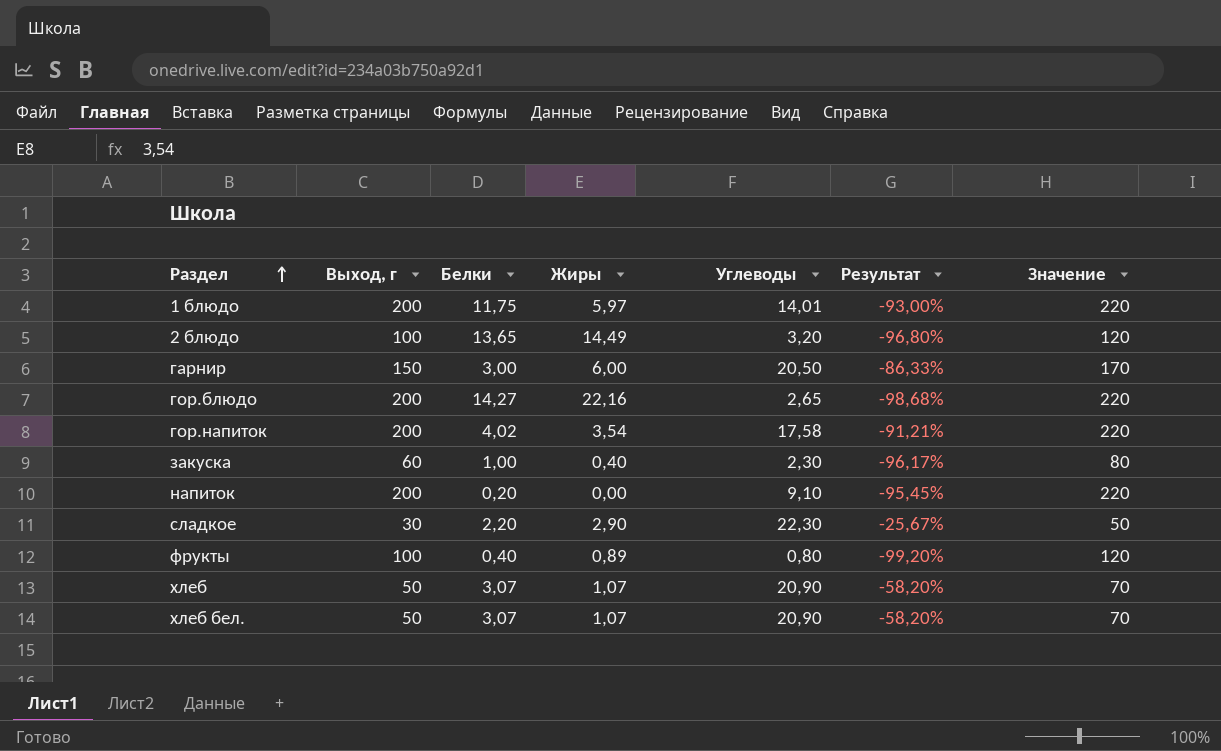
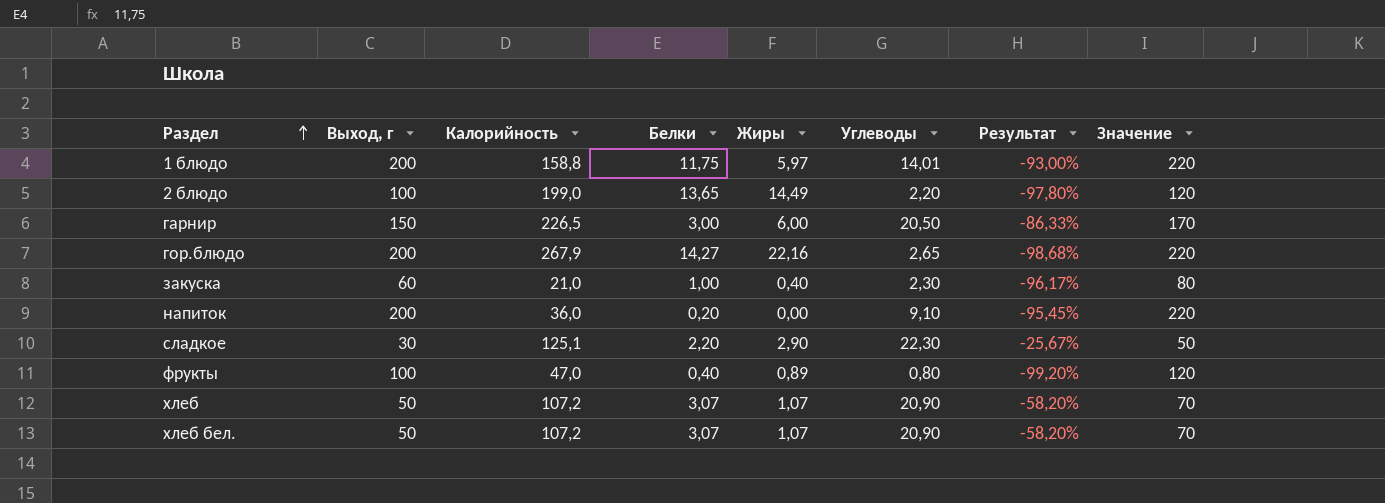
column Калорийность | position: none -> 3
row гор.напиток: 200 | 4,02 | 3,54 | 17,58 | -91,21% | 220 -> none
2 блюдо | Углеводы: 3,20 -> 2,20
2 блюдо | Результат: -96,80% -> -97,80%

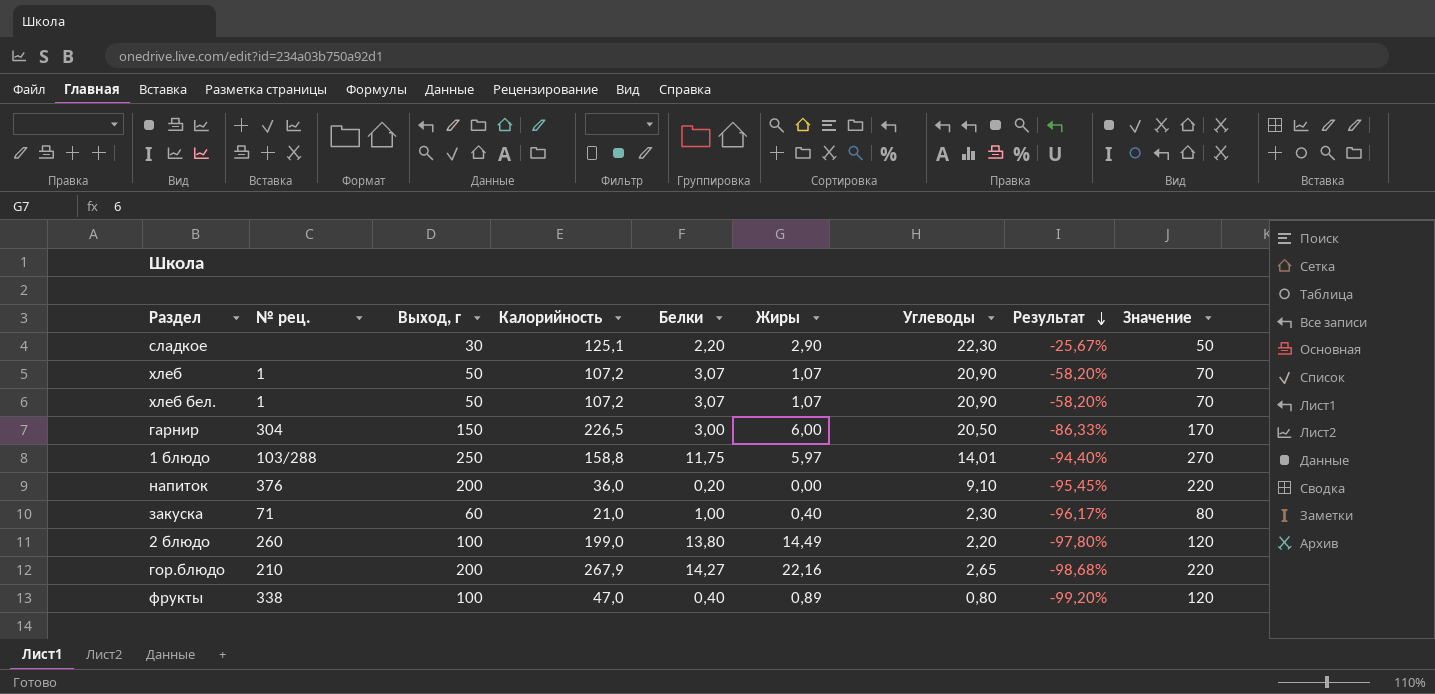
row order: Раздел ascending -> Результат descending
column № рец. | position: none -> 2
1 блюдо | Выход, г: 200 -> 250
1 блюдо | Результат: -93,00% -> -94,40%
1 блюдо | Значение: 220 -> 270
2 блюдо | Белки: 13,65 -> 13,80

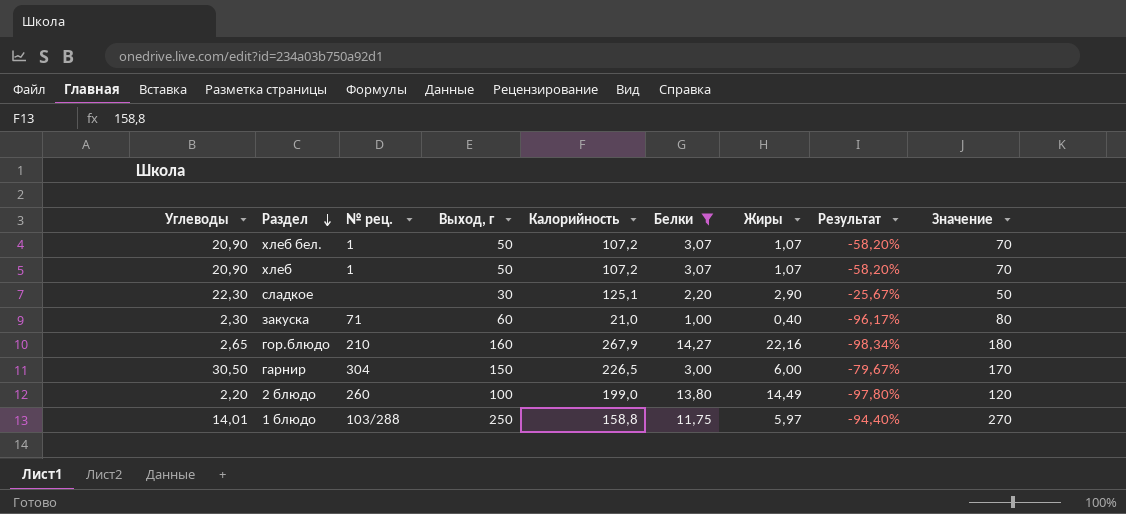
filter: none -> Белки >= 1,00
row order: Результат descending -> Раздел descending
column Углеводы | position: 7 -> 1
гор.блюдо | Выход, г: 200 -> 160
гор.блюдо | Результат: -98,68% -> -98,34%
гор.блюдо | Значение: 220 -> 180
гарнир | Углеводы: 20,50 -> 30,50
гарнир | Результат: -86,33% -> -79,67%

